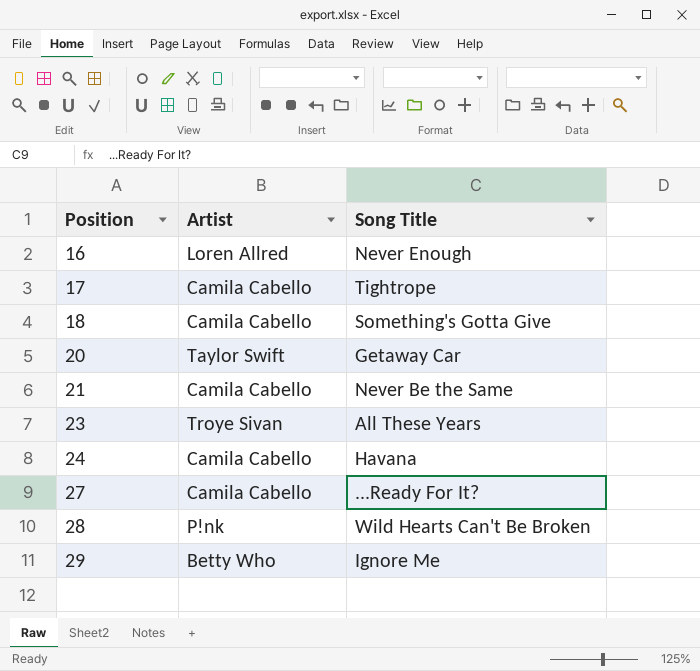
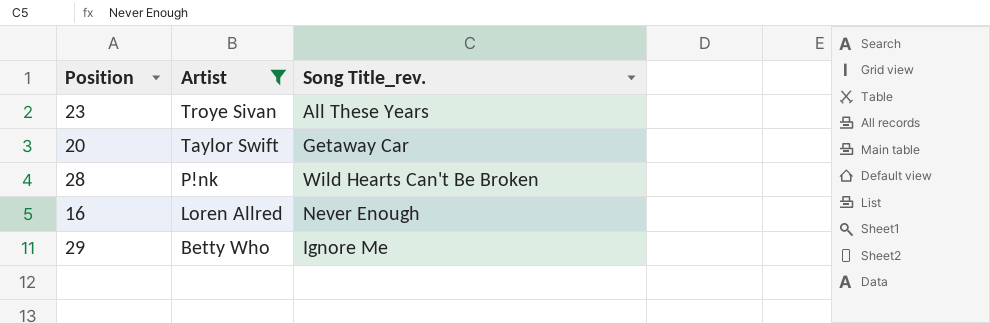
filter: none -> Artist != Camila Cabello
row order: Position ascending -> Artist descending
column name: Song Title -> Song Title_rev.

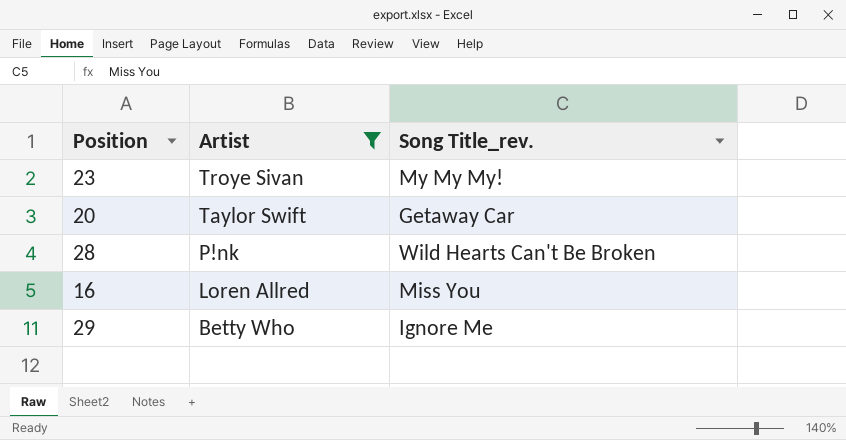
23 | Song Title_rev.: All These Years -> My My My!
16 | Song Title_rev.: Never Enough -> Miss You

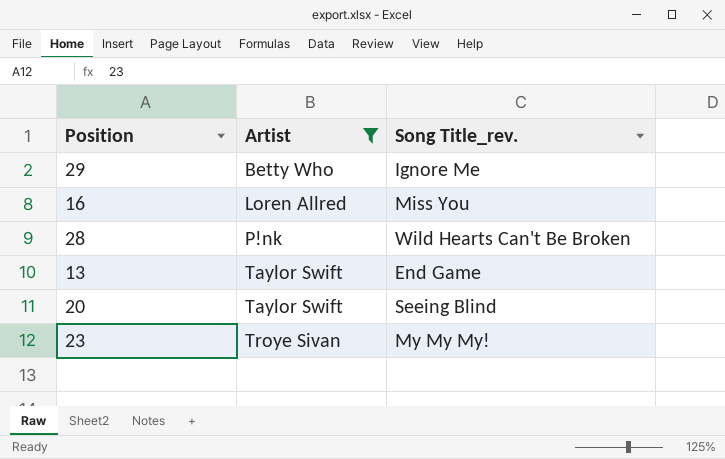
row order: Artist descending -> Artist ascending
row 13: none -> Taylor Swift | End Game
20 | Song Title_rev.: Getaway Car -> Seeing Blind

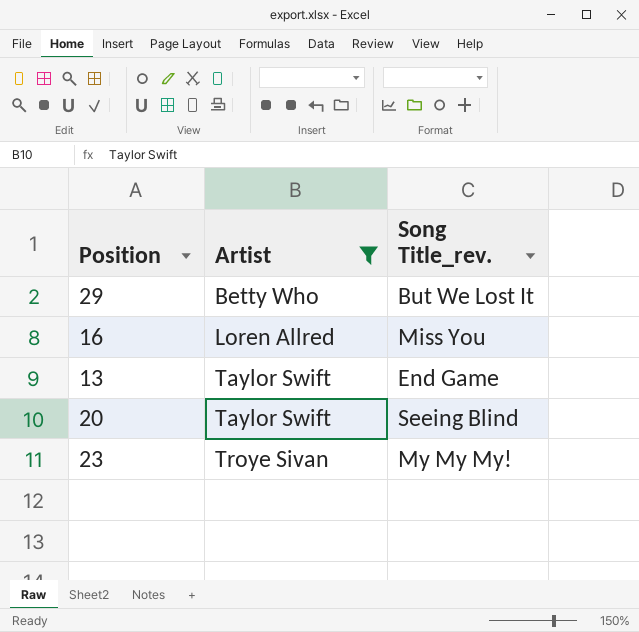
row 28: P!nk | Wild Hearts Can't Be Broken -> none
29 | Song Title_rev.: Ignore Me -> But We Lost It

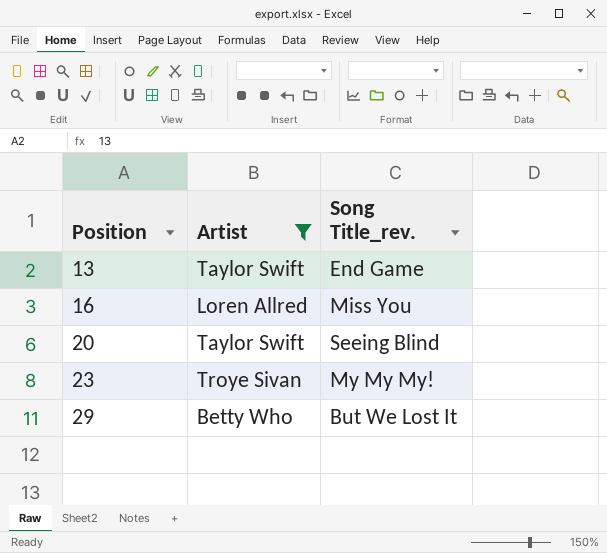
row order: Artist ascending -> Position ascending

